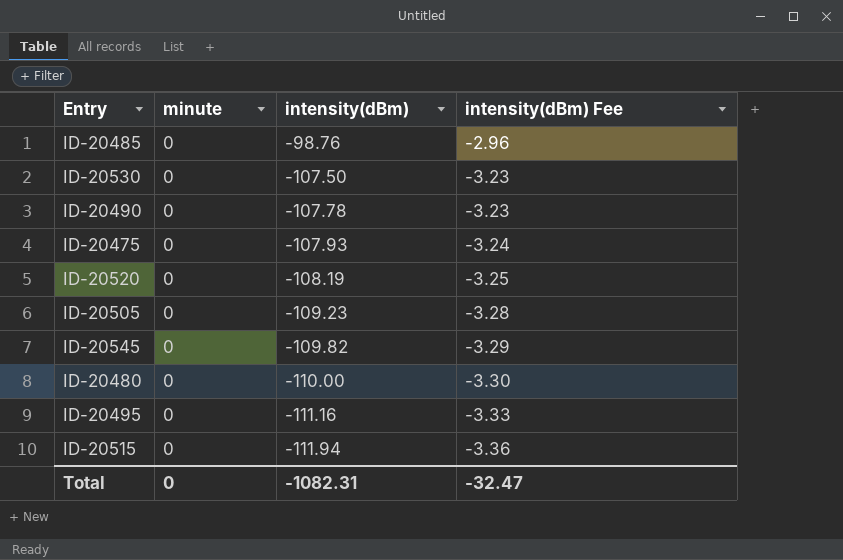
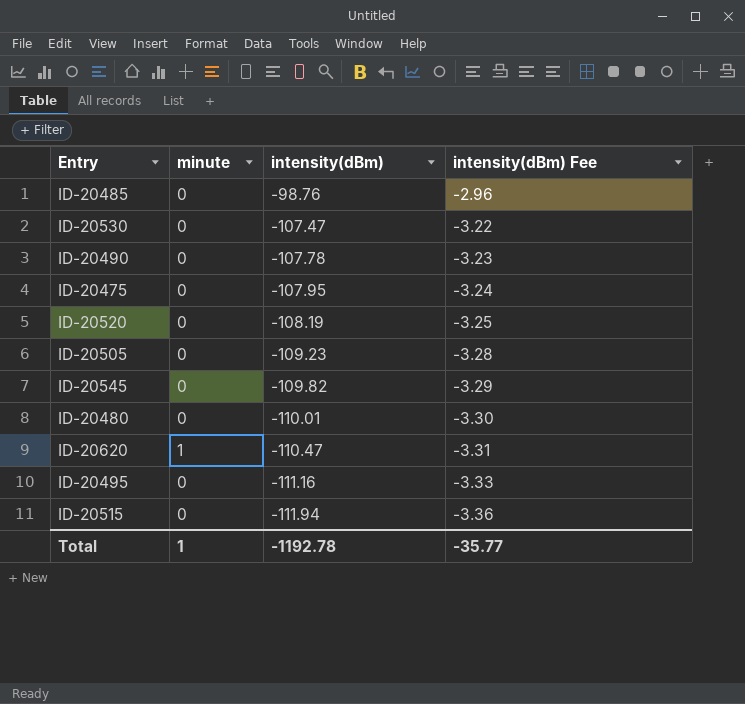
ID-20530 | intensity(dBm): -107.50 -> -107.47
ID-20530 | intensity(dBm) Fee: -3.23 -> -3.22
ID-20475 | intensity(dBm): -107.93 -> -107.95
ID-20480 | intensity(dBm): -110.00 -> -110.01
row ID-20620: none -> 1 | -110.47 | -3.31
Total | minute: 0 -> 1
Total | intensity(dBm): -1082.31 -> -1192.78
Total | intensity(dBm) Fee: -32.47 -> -35.77

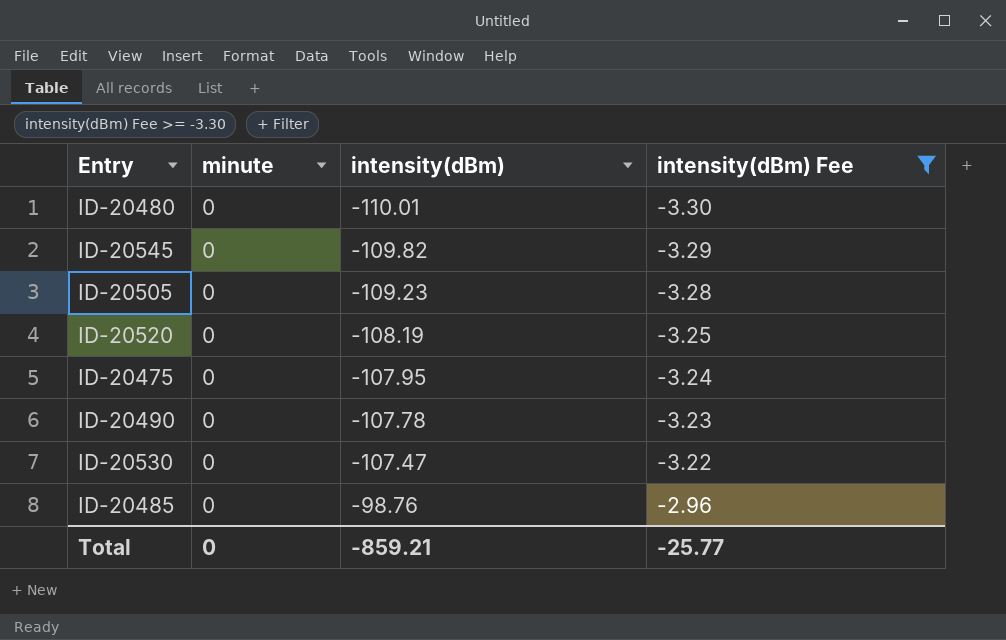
filter: none -> intensity(dBm) Fee >= -3.30
row order: intensity(dBm) descending -> intensity(dBm) ascending
Total | minute: 1 -> 0
Total | intensity(dBm): -1192.78 -> -859.21
Total | intensity(dBm) Fee: -35.77 -> -25.77

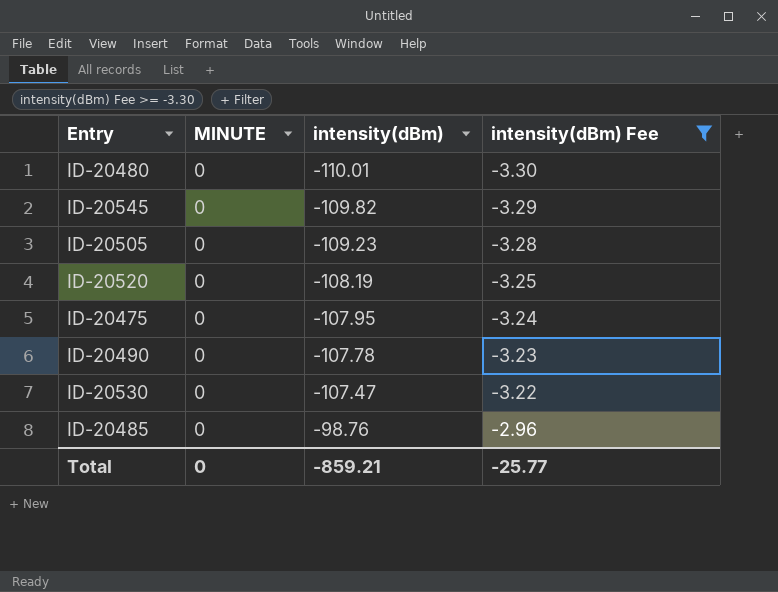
column name: minute -> MINUTE

